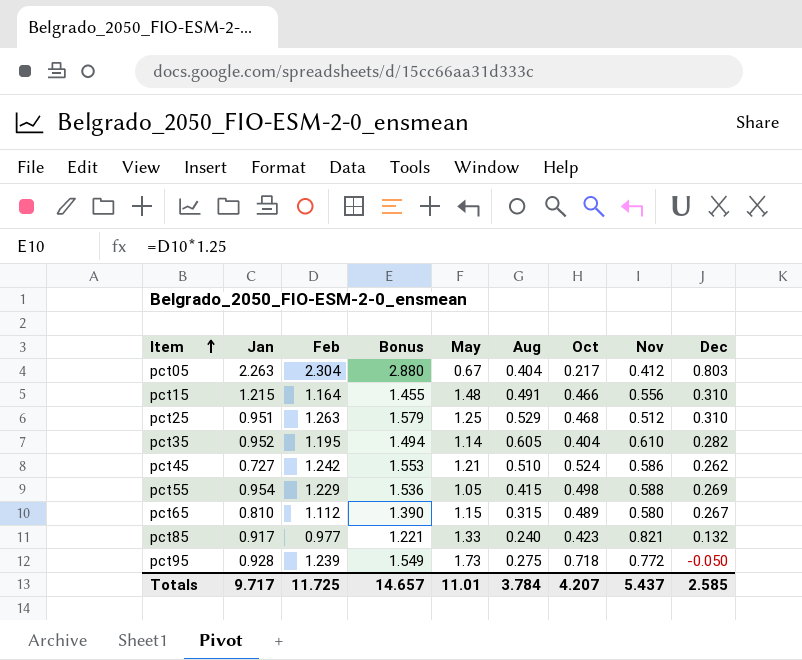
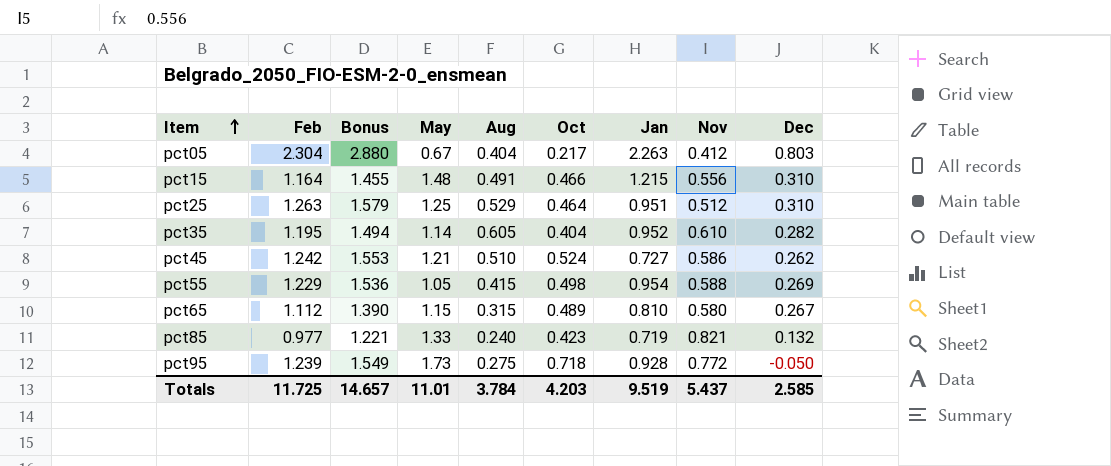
column Jan | position: 2 -> 7
pct25 | Oct: 0.468 -> 0.464
pct85 | Jan: 0.917 -> 0.719
Totals | Oct: 4.207 -> 4.203
Totals | Jan: 9.717 -> 9.519

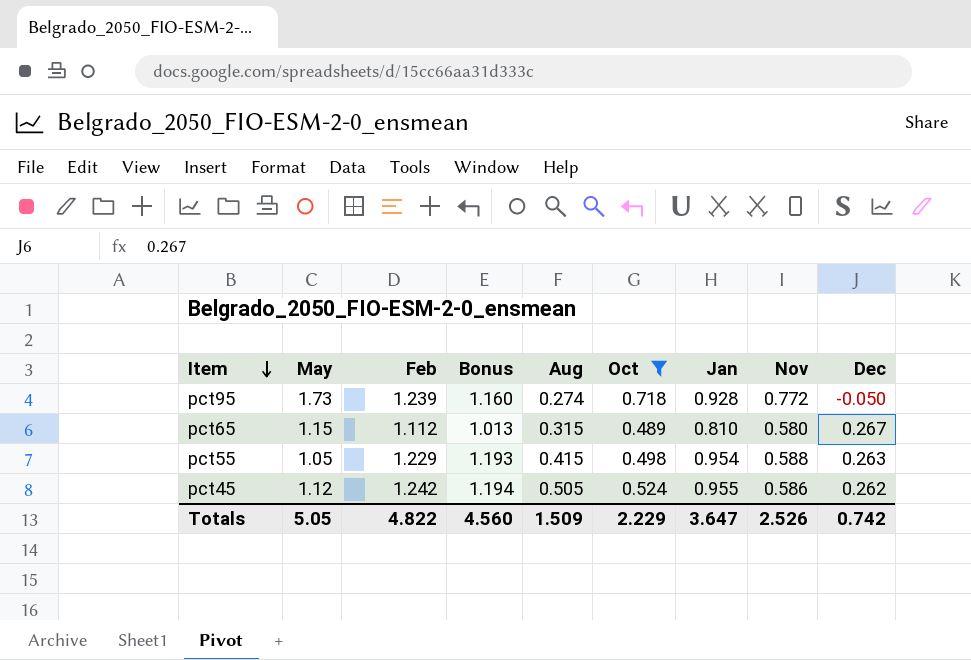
filter: none -> Oct >= 0.489
row order: Item ascending -> Item descending
column May | position: 4 -> 2
column Bonus | formula: [Feb] * 1.25 -> [Jan] * 1.25
pct95 | Aug: 0.275 -> 0.274
pct55 | Dec: 0.269 -> 0.263
pct45 | May: 1.21 -> 1.12
pct45 | Aug: 0.510 -> 0.505
pct45 | Jan: 0.727 -> 0.955
Totals | May: 11.01 -> 5.05
Totals | Feb: 11.725 -> 4.822
Totals | Bonus: 14.657 -> 4.560
Totals | Aug: 3.784 -> 1.509
Totals | Oct: 4.203 -> 2.229
Totals | Jan: 9.519 -> 3.647
Totals | Nov: 5.437 -> 2.526
Totals | Dec: 2.585 -> 0.742

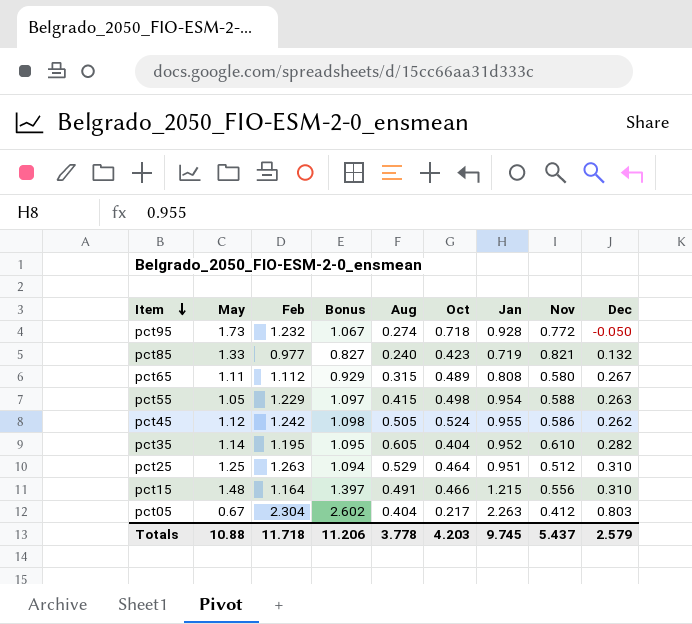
filter: Oct >= 0.489 -> none
column Bonus | formula: [Jan] * 1.25 -> [Jan] * 1.15
pct95 | Feb: 1.239 -> 1.232
pct65 | May: 1.15 -> 1.11
pct65 | Jan: 0.810 -> 0.808
Totals | May: 5.05 -> 10.88
Totals | Feb: 4.822 -> 11.718
Totals | Bonus: 4.560 -> 11.206
Totals | Aug: 1.509 -> 3.778
Totals | Oct: 2.229 -> 4.203
Totals | Jan: 3.647 -> 9.745
Totals | Nov: 2.526 -> 5.437
Totals | Dec: 0.742 -> 2.579

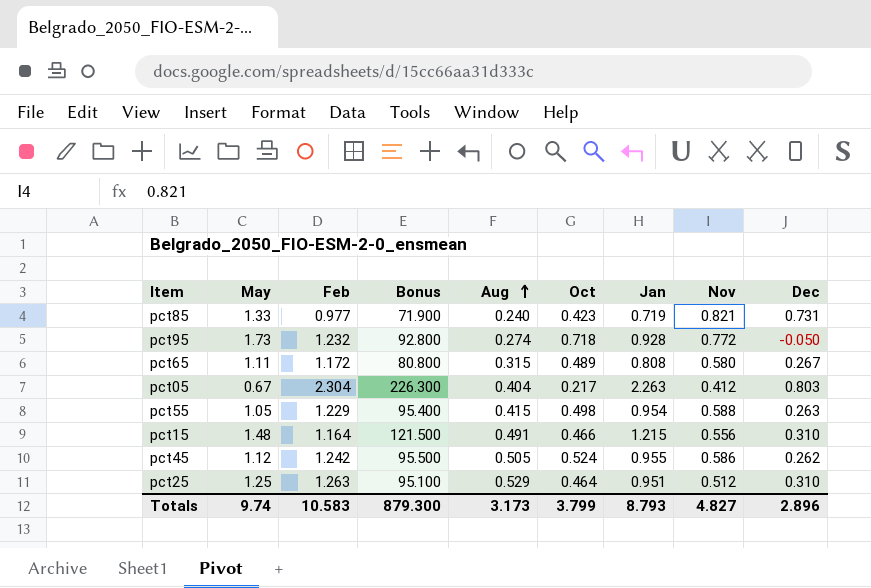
row order: Item descending -> Aug ascending
column Bonus | formula: [Jan] * 1.15 -> [Jan] * 100
row pct35: 1.14 | 1.195 | 1.095 | 0.605 | 0.404 | 0.952 | 0.610 | 0.282 -> none
pct85 | Dec: 0.132 -> 0.731
pct65 | Feb: 1.112 -> 1.172
Totals | May: 10.88 -> 9.74
Totals | Feb: 11.718 -> 10.583
Totals | Bonus: 11.206 -> 879.300
Totals | Aug: 3.778 -> 3.173
Totals | Oct: 4.203 -> 3.799
Totals | Jan: 9.745 -> 8.793
Totals | Nov: 5.437 -> 4.827
Totals | Dec: 2.579 -> 2.896

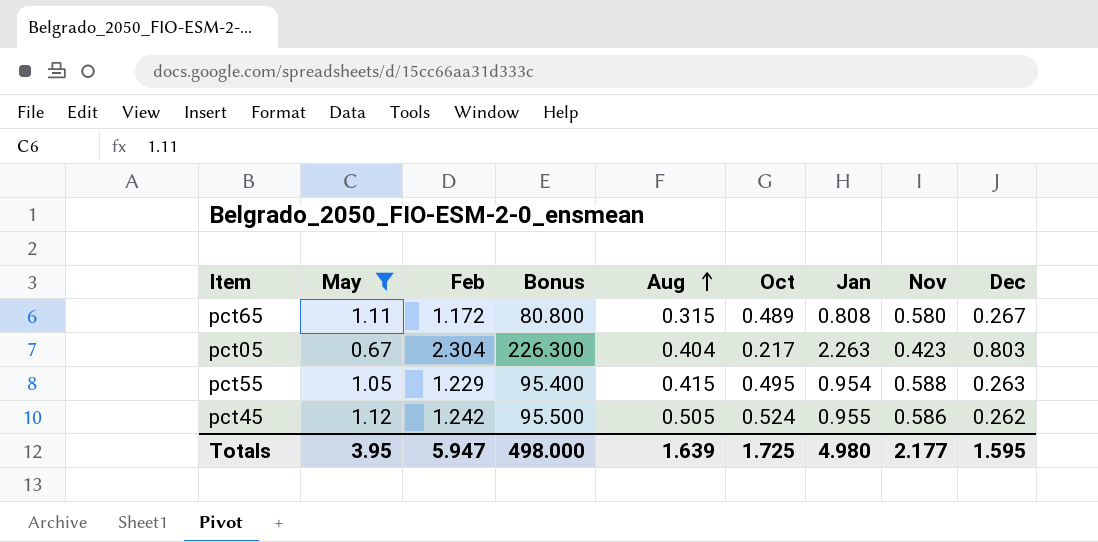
filter: none -> May <= 1.12
pct05 | Nov: 0.412 -> 0.423
pct55 | Oct: 0.498 -> 0.495
Totals | May: 9.74 -> 3.95
Totals | Feb: 10.583 -> 5.947
Totals | Bonus: 879.300 -> 498.000
Totals | Aug: 3.173 -> 1.639
Totals | Oct: 3.799 -> 1.725
Totals | Jan: 8.793 -> 4.980
Totals | Nov: 4.827 -> 2.177
Totals | Dec: 2.896 -> 1.595

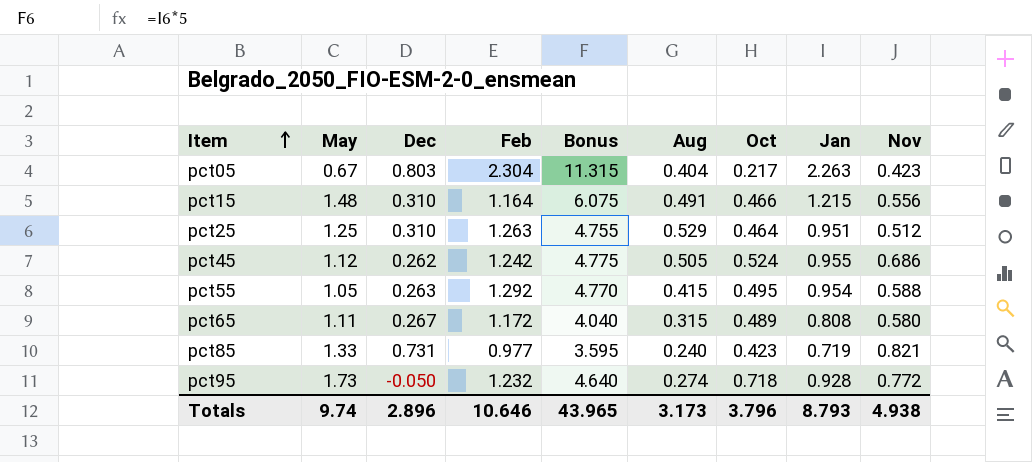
filter: May <= 1.12 -> none
row order: Aug ascending -> Item ascending
column Dec | position: 9 -> 3
column Bonus | formula: [Jan] * 100 -> [Jan] * 5
pct45 | Nov: 0.586 -> 0.686
pct55 | Feb: 1.229 -> 1.292
Totals | May: 3.95 -> 9.74
Totals | Dec: 1.595 -> 2.896
Totals | Feb: 5.947 -> 10.646
Totals | Bonus: 498.000 -> 43.965
Totals | Aug: 1.639 -> 3.173
Totals | Oct: 1.725 -> 3.796
Totals | Jan: 4.980 -> 8.793
Totals | Nov: 2.177 -> 4.938

